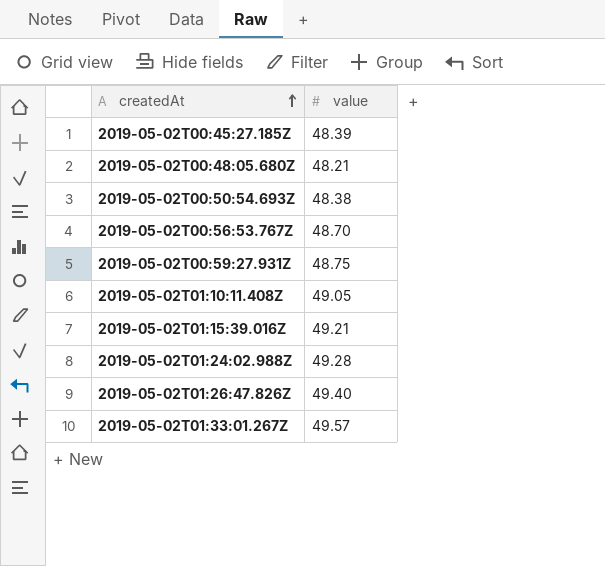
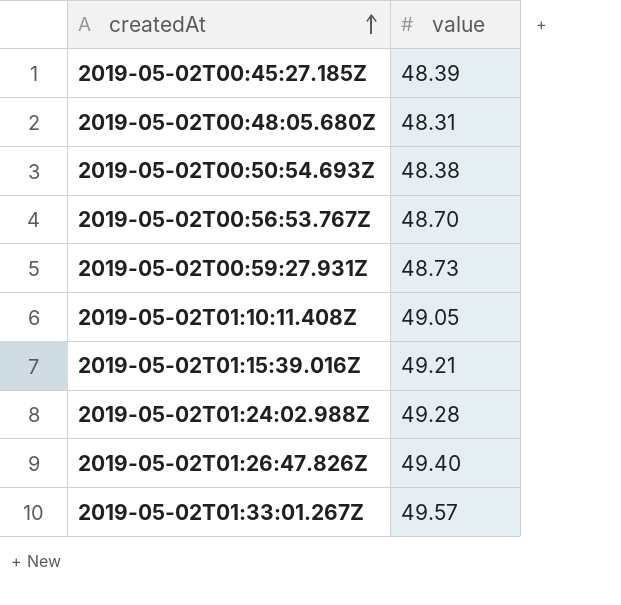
2019-05-02T00:48:05.680Z | value: 48.21 -> 48.31
2019-05-02T00:59:27.931Z | value: 48.75 -> 48.73

